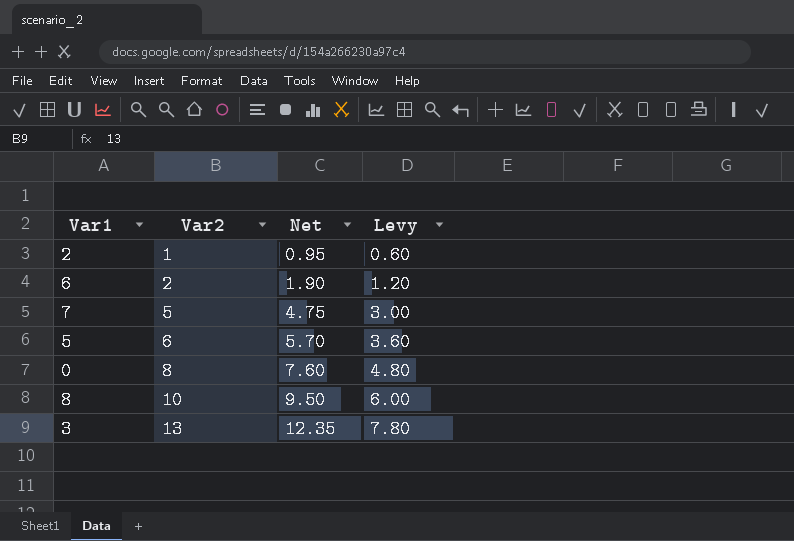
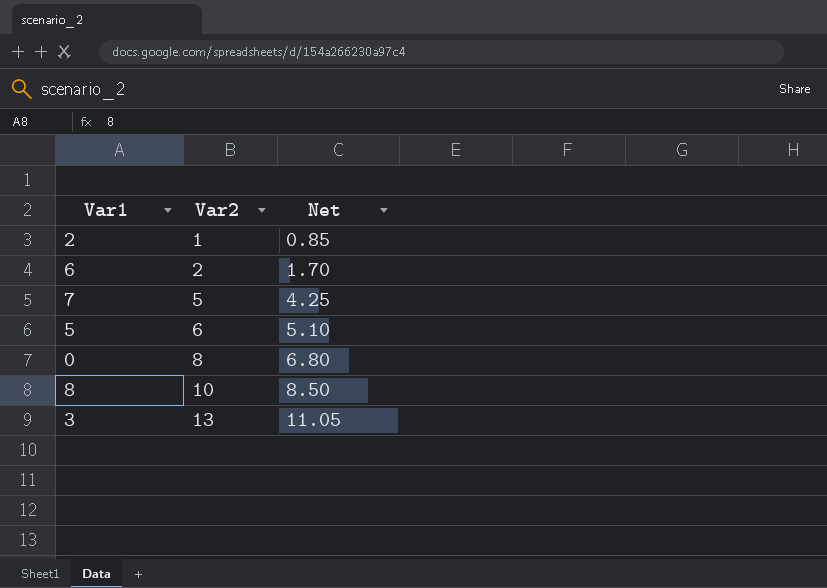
column Levy | formula: [Var2] * 0.6 -> none
column Net | formula: [Var2] * 0.95 -> [Var2] * 0.85

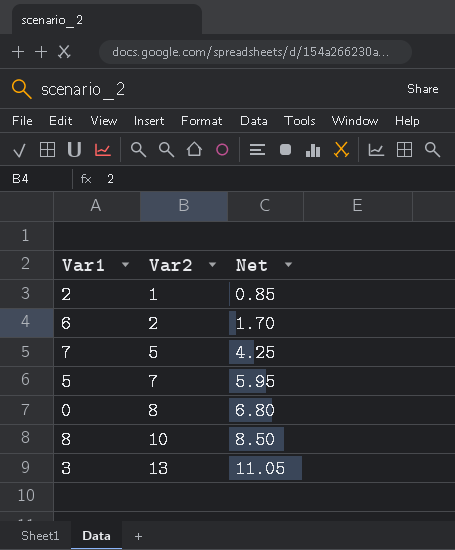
5 | Var2: 6 -> 7
5 | Net: 5.10 -> 5.95

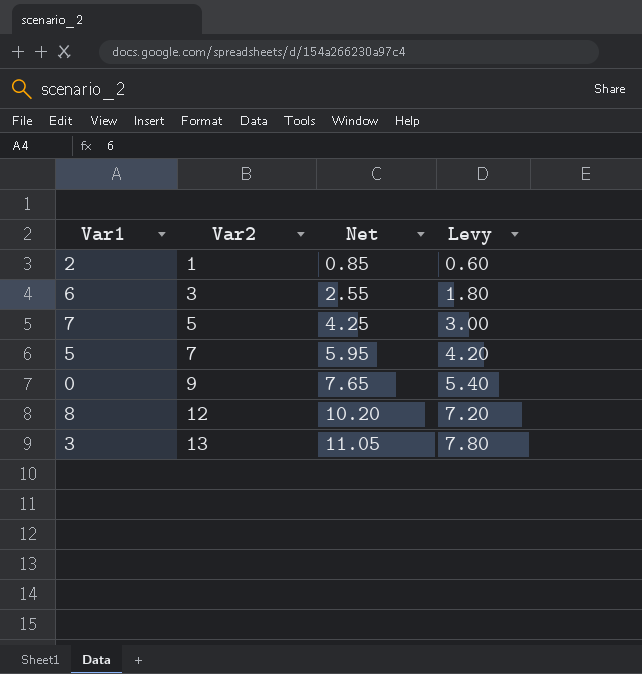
column Levy | formula: none -> [Var2] * 0.6
6 | Var2: 2 -> 3
6 | Net: 1.70 -> 2.55
0 | Var2: 8 -> 9
0 | Net: 6.80 -> 7.65
8 | Var2: 10 -> 12
8 | Net: 8.50 -> 10.20

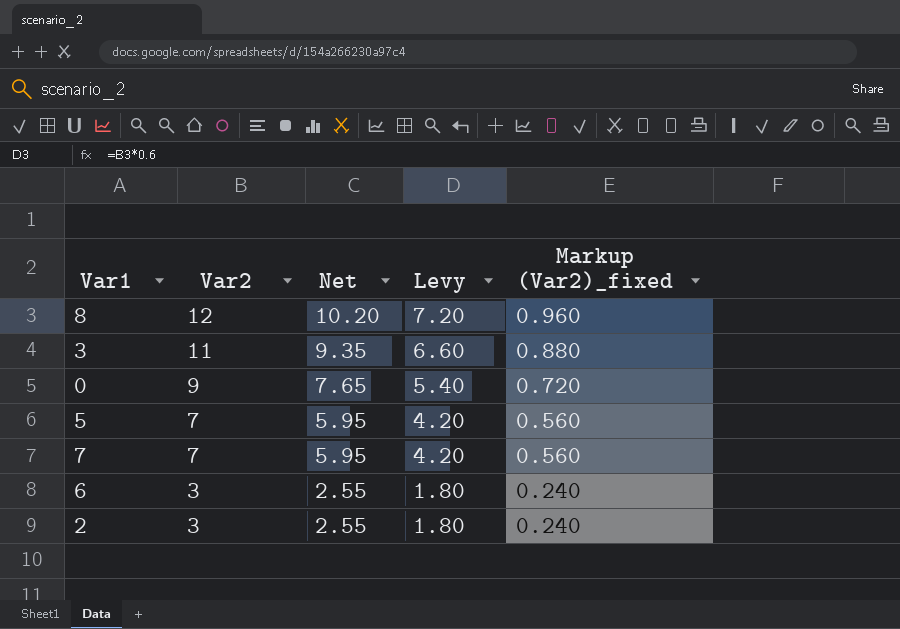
row order: Var2 ascending -> Var2 descending
column Markup (Var2)_fixed | formula: none -> [Var2] * 0.08
3 | Var2: 13 -> 11
3 | Net: 11.05 -> 9.35
3 | Levy: 7.80 -> 6.60
7 | Var2: 5 -> 7
7 | Net: 4.25 -> 5.95
7 | Levy: 3.00 -> 4.20
2 | Var2: 1 -> 3
2 | Net: 0.85 -> 2.55
2 | Levy: 0.60 -> 1.80

